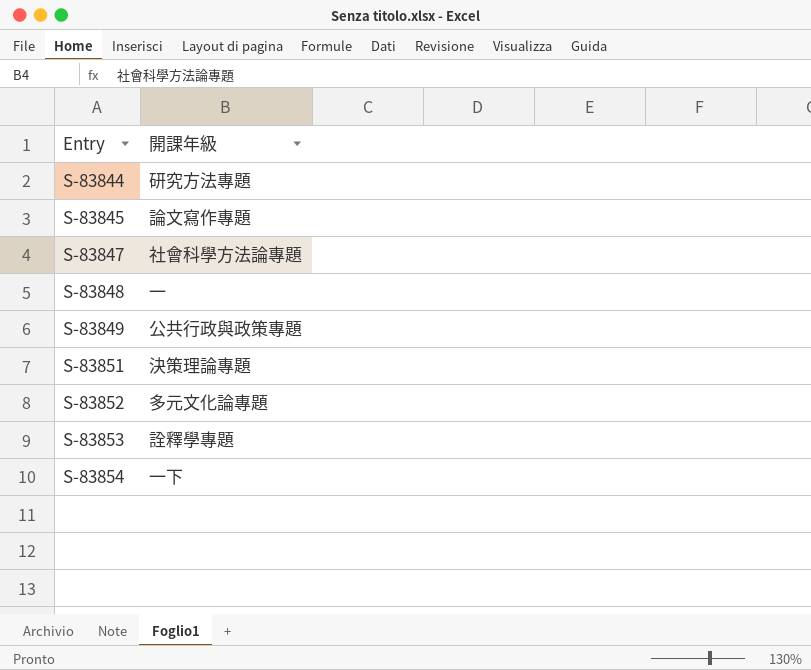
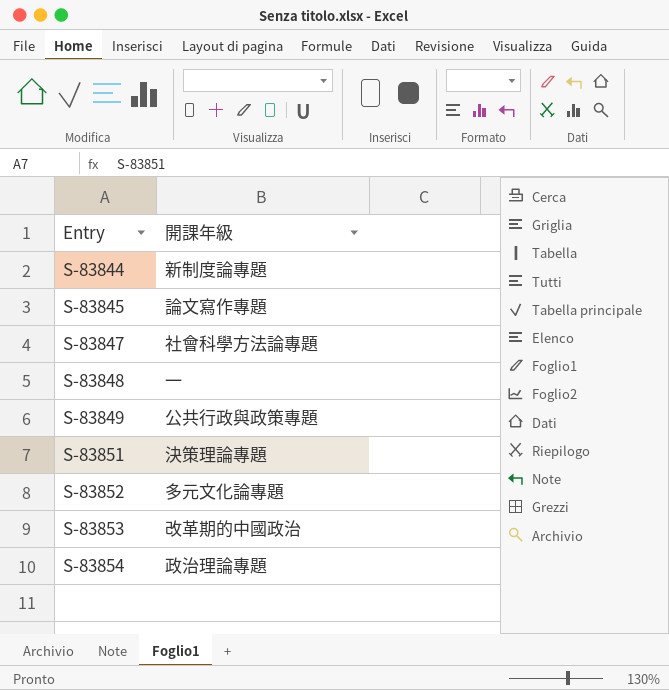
S-83844 | 開課年級: 研究方法專題 -> 新制度論專題
S-83853 | 開課年級: 詮釋學專題 -> 改革期的中國政治
S-83854 | 開課年級: 一下 -> 政治理論專題

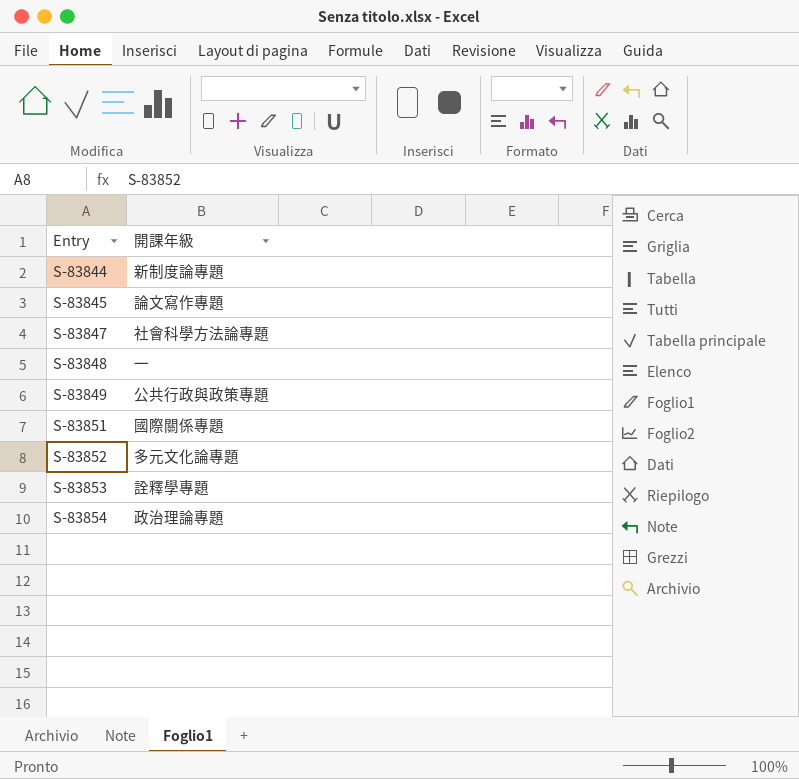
S-83851 | 開課年級: 決策理論專題 -> 國際關係專題
S-83853 | 開課年級: 改革期的中國政治 -> 詮釋學專題

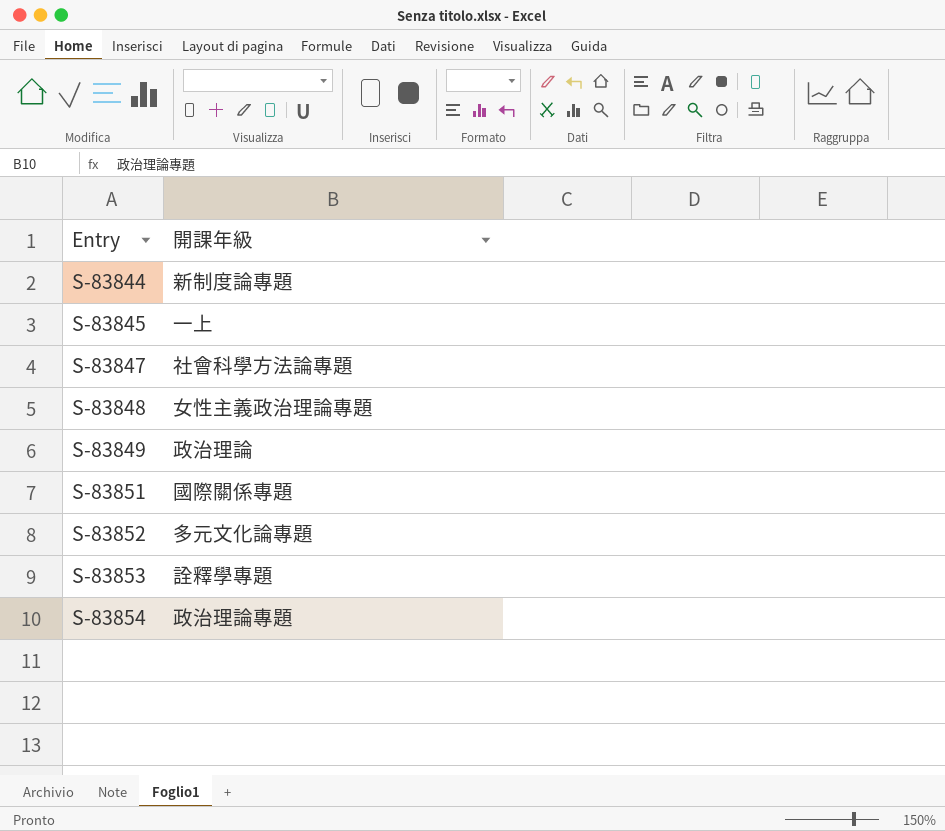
S-83845 | 開課年級: 論文寫作專題 -> 一上
S-83848 | 開課年級: 一 -> 女性主義政治理論專題
S-83849 | 開課年級: 公共行政與政策專題 -> 政治理論

